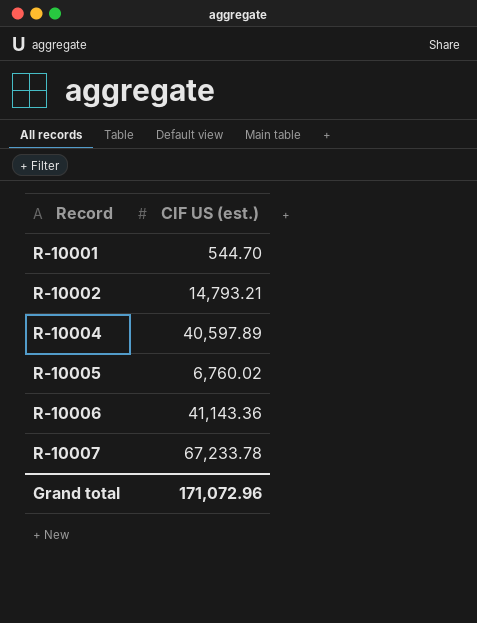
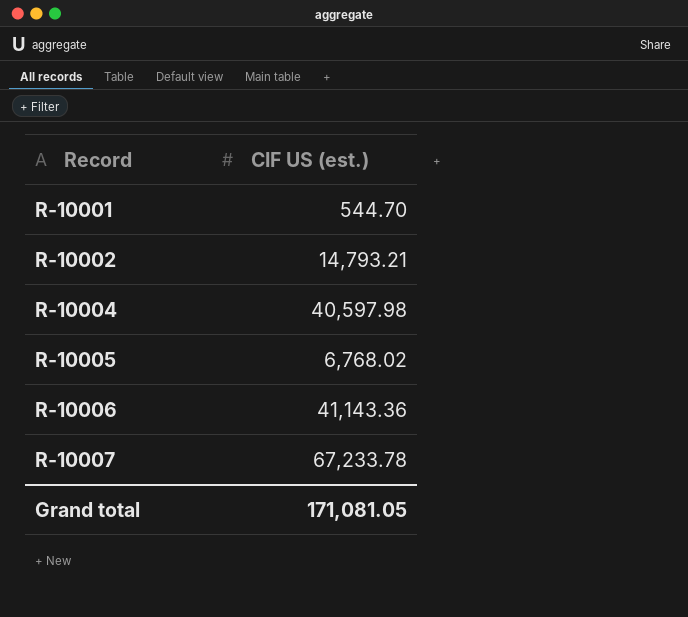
R-10004 | CIF US (est.): 40,597.89 -> 40,597.98
R-10005 | CIF US (est.): 6,760.02 -> 6,768.02
Grand total | CIF US (est.): 171,072.96 -> 171,081.05

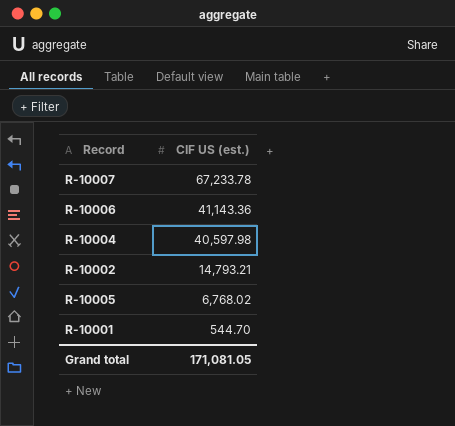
row order: Record ascending -> CIF US (est.) descending

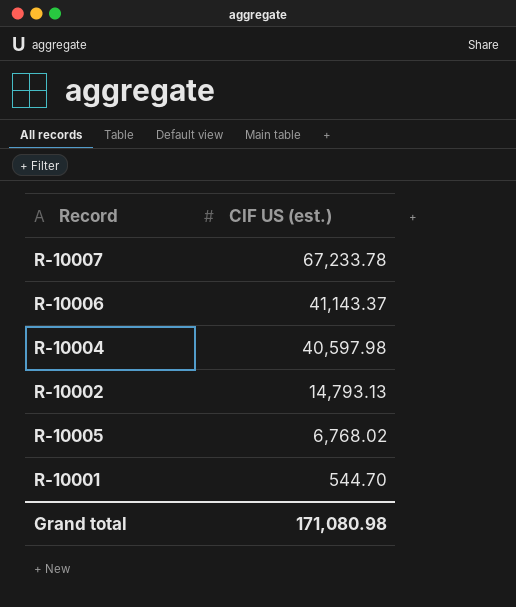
R-10006 | CIF US (est.): 41,143.36 -> 41,143.37
R-10002 | CIF US (est.): 14,793.21 -> 14,793.13
Grand total | CIF US (est.): 171,081.05 -> 171,080.98

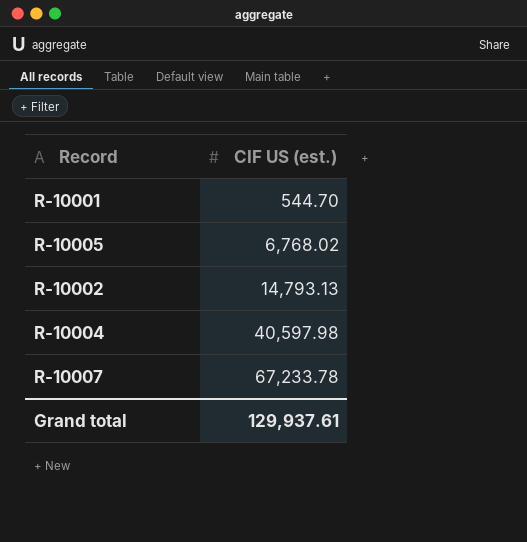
row order: CIF US (est.) descending -> CIF US (est.) ascending
row R-10006: 41,143.37 -> none
Grand total | CIF US (est.): 171,080.98 -> 129,937.61

